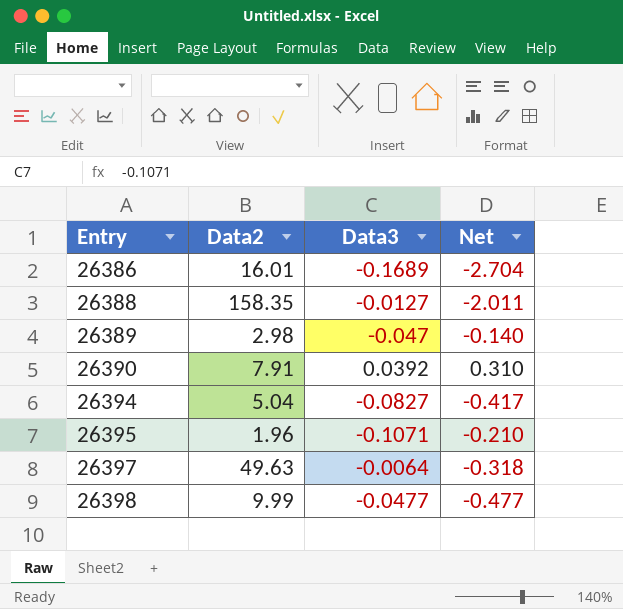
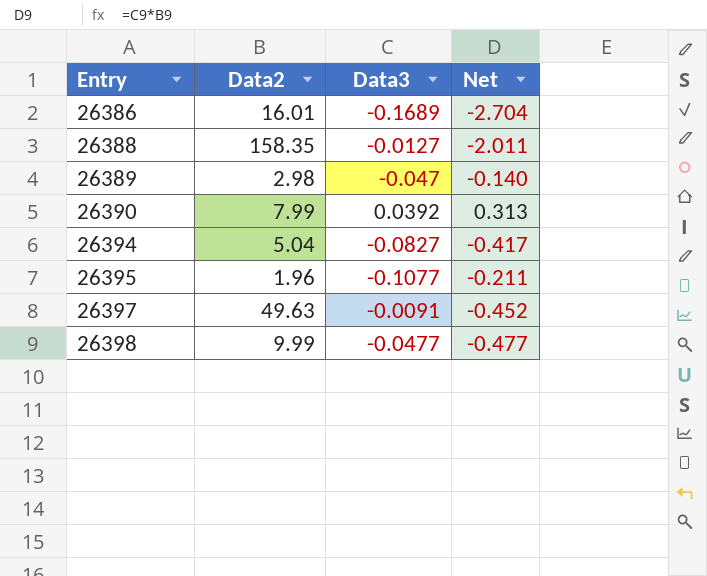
26390 | Data2: 7.91 -> 7.99
26390 | Net: 0.310 -> 0.313
26395 | Data3: -0.1071 -> -0.1077
26395 | Net: -0.210 -> -0.211
26397 | Data3: -0.0064 -> -0.0091
26397 | Net: -0.318 -> -0.452

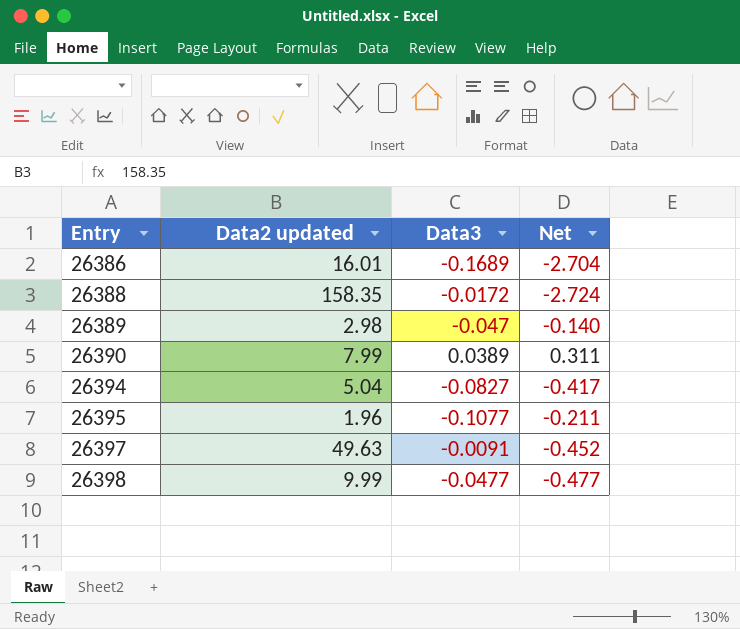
column name: Data2 -> Data2 updated
26388 | Data3: -0.0127 -> -0.0172
26388 | Net: -2.011 -> -2.724
26390 | Data3: 0.0392 -> 0.0389
26390 | Net: 0.313 -> 0.311

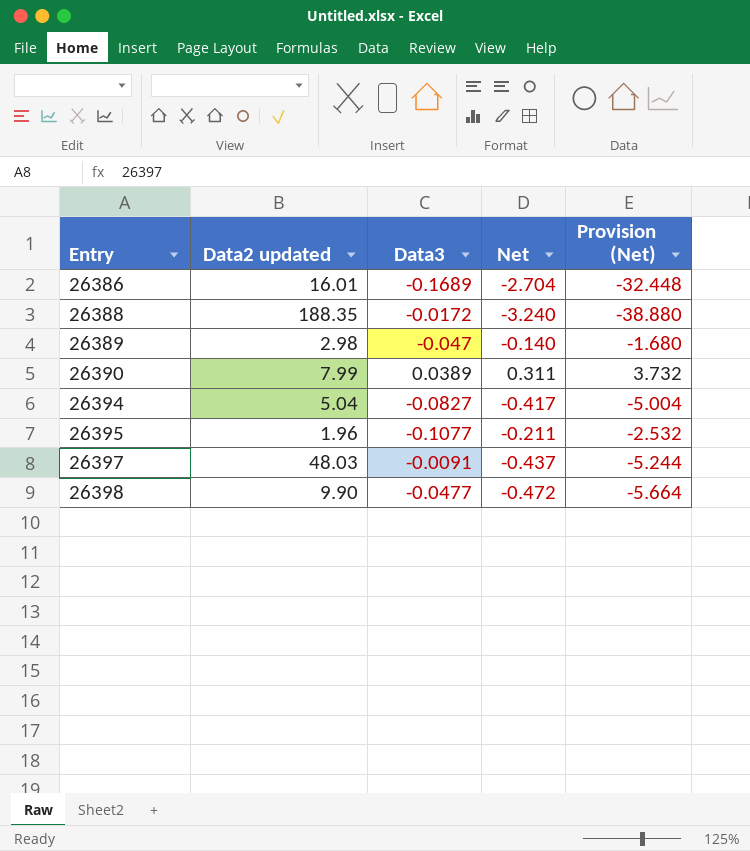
column Provision (Net) | formula: none -> [Net] * 12
26388 | Data2 updated: 158.35 -> 188.35
26388 | Net: -2.724 -> -3.240
26397 | Data2 updated: 49.63 -> 48.03
26397 | Net: -0.452 -> -0.437
26398 | Data2 updated: 9.99 -> 9.90
26398 | Net: -0.477 -> -0.472

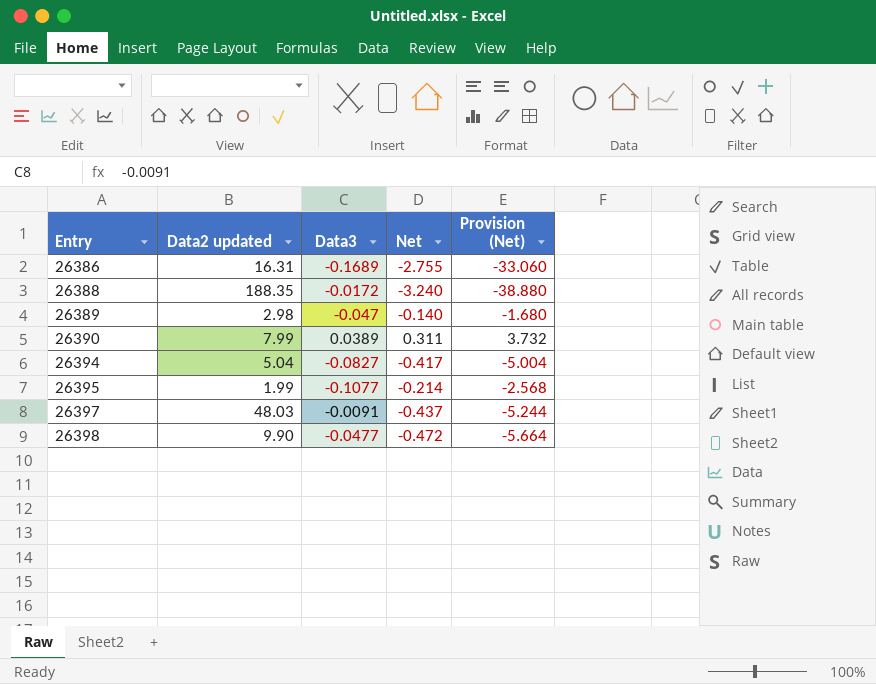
26386 | Data2 updated: 16.01 -> 16.31
26386 | Net: -2.704 -> -2.755
26386 | Provision (Net): -32.448 -> -33.060
26395 | Data2 updated: 1.96 -> 1.99
26395 | Net: -0.211 -> -0.214
26395 | Provision (Net): -2.532 -> -2.568

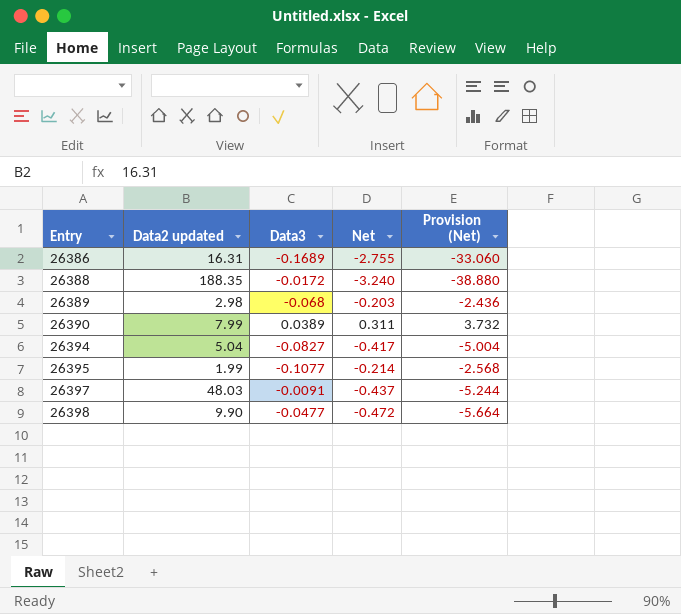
26389 | Data3: -0.047 -> -0.068
26389 | Net: -0.140 -> -0.203
26389 | Provision (Net): -1.680 -> -2.436

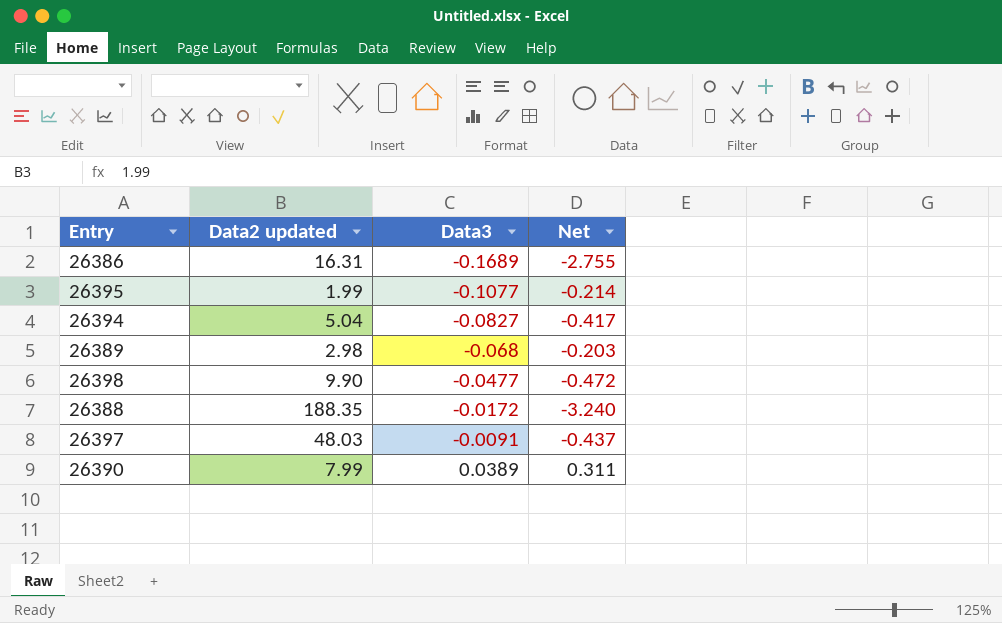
row order: Entry ascending -> Data3 ascending
column Provision (Net) | formula: [Net] * 12 -> none

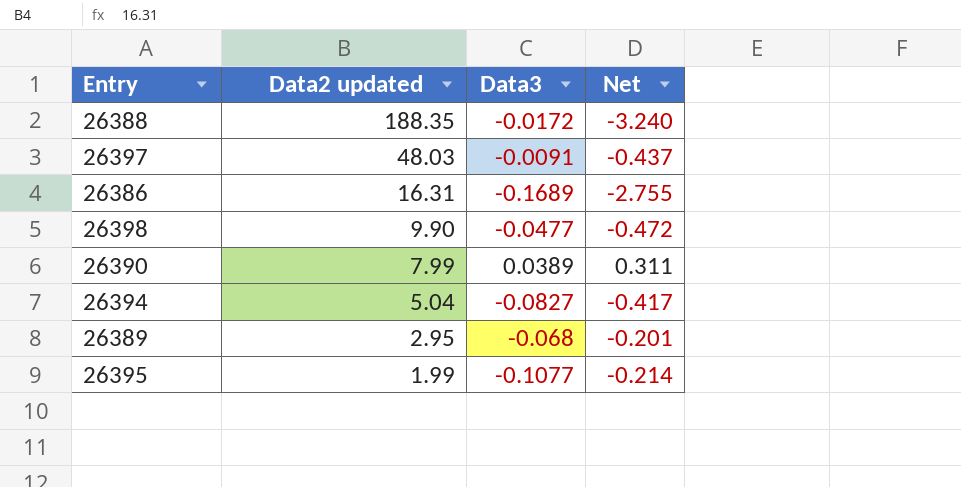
row order: Data3 ascending -> Data2 updated descending
26389 | Data2 updated: 2.98 -> 2.95
26389 | Net: -0.203 -> -0.201

